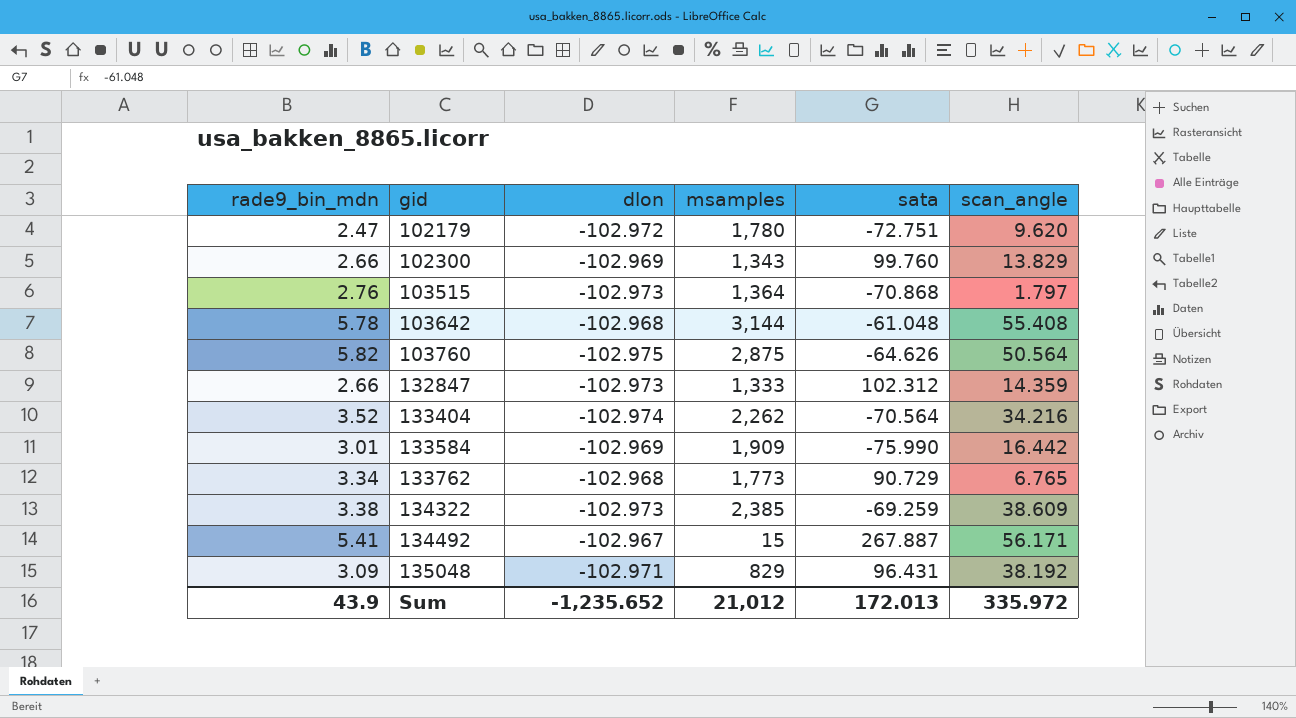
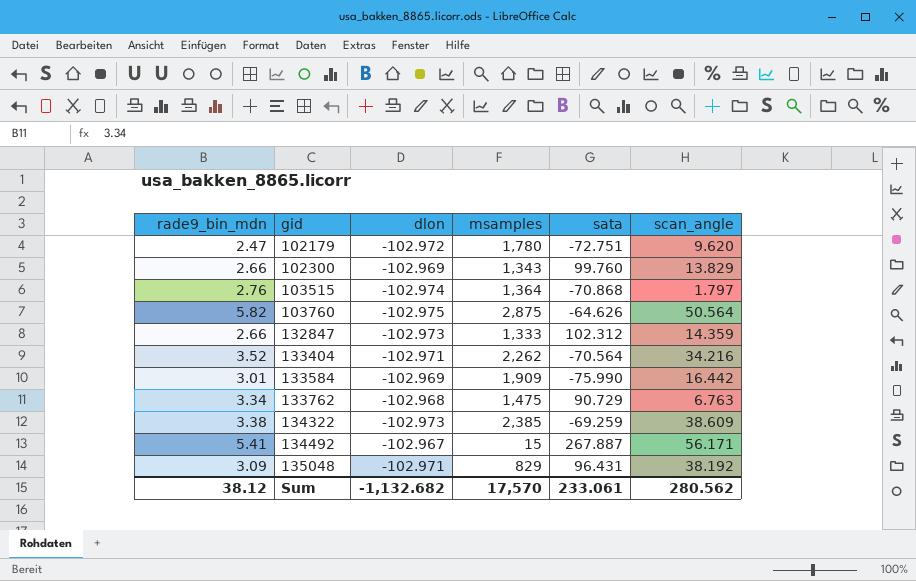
row 103642: 5.78 | -102.968 | 3,144 | -61.048 | 55.408 -> none
103515 | dlon: -102.973 -> -102.974
133404 | dlon: -102.974 -> -102.971
133762 | msamples: 1,773 -> 1,475
133762 | scan_angle: 6.765 -> 6.763
Sum | rade9_bin_mdn: 43.9 -> 38.12
Sum | dlon: -1,235.652 -> -1,132.682
Sum | msamples: 21,012 -> 17,570
Sum | sata: 172.013 -> 233.061
Sum | scan_angle: 335.972 -> 280.562

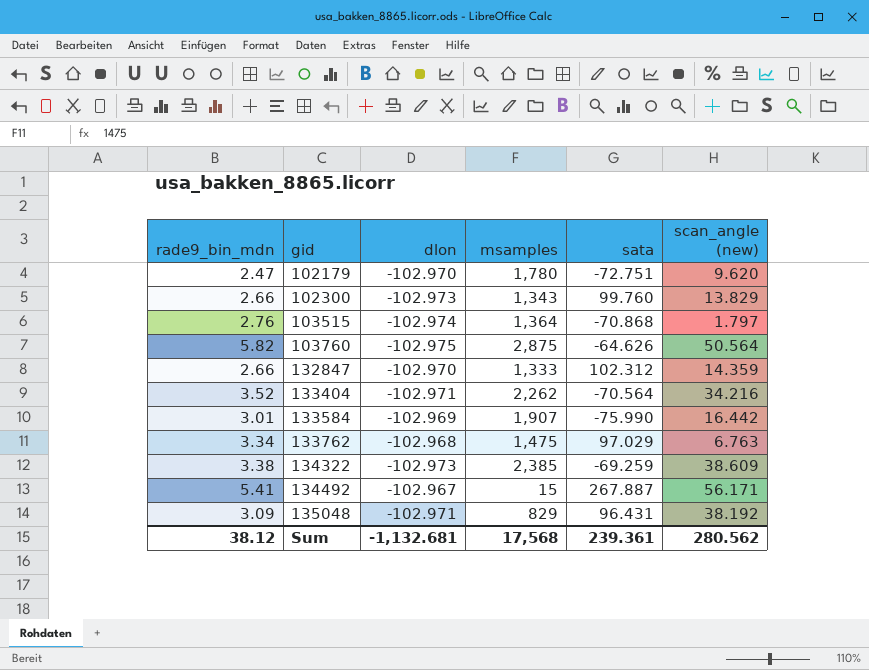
column name: scan_angle -> scan_angle (new)
102179 | dlon: -102.972 -> -102.970
102300 | dlon: -102.969 -> -102.973
132847 | dlon: -102.973 -> -102.970
133584 | msamples: 1,909 -> 1,907
133762 | sata: 90.729 -> 97.029
Sum | dlon: -1,132.682 -> -1,132.681
Sum | msamples: 17,570 -> 17,568
Sum | sata: 233.061 -> 239.361

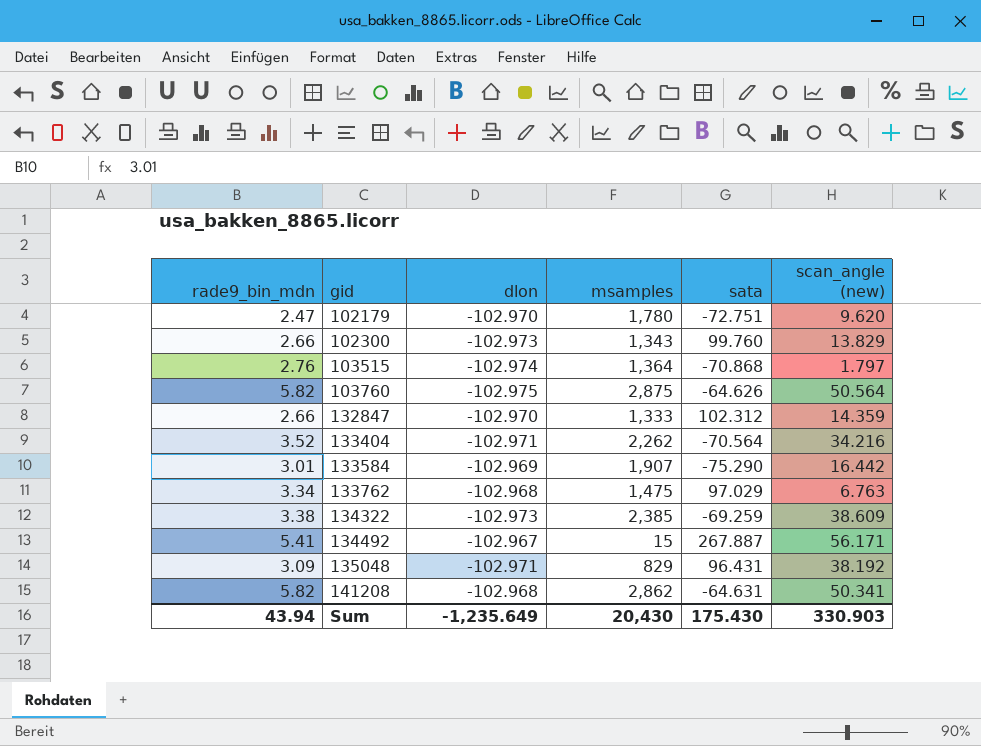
133584 | sata: -75.990 -> -75.290
row 141208: none -> 5.82 | -102.968 | 2,862 | -64.631 | 50.341
Sum | rade9_bin_mdn: 38.12 -> 43.94
Sum | dlon: -1,132.681 -> -1,235.649
Sum | msamples: 17,568 -> 20,430
Sum | sata: 239.361 -> 175.430
Sum | scan_angle (new): 280.562 -> 330.903

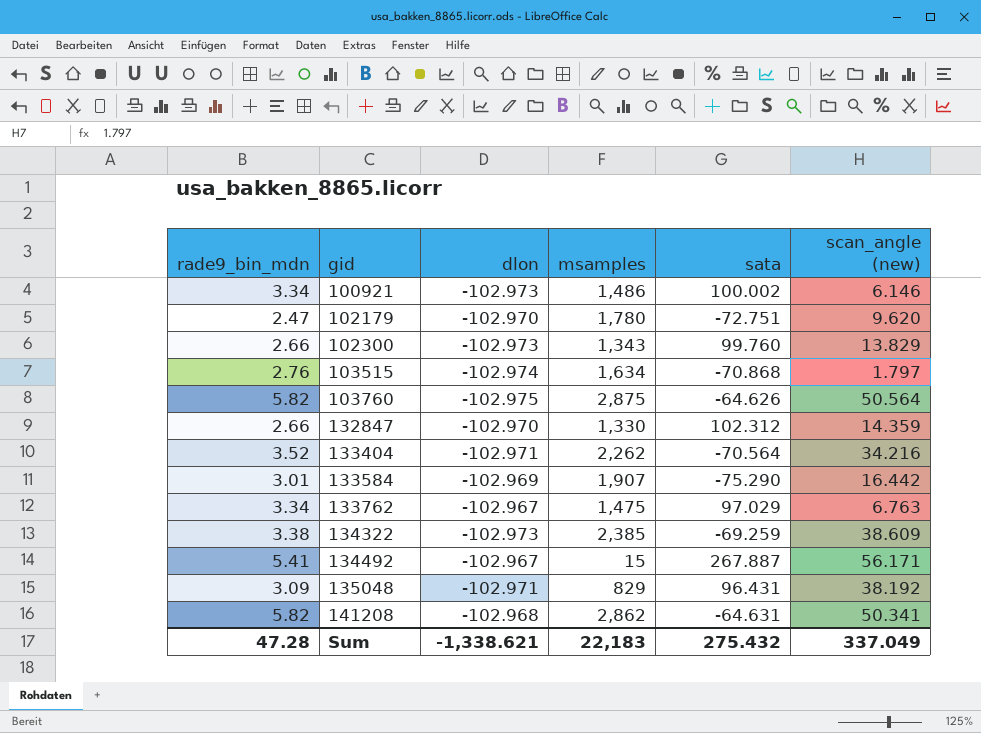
row 100921: none -> 3.34 | -102.973 | 1,486 | 100.002 | 6.146
103515 | msamples: 1,364 -> 1,634
132847 | msamples: 1,333 -> 1,330
133762 | dlon: -102.968 -> -102.967
Sum | rade9_bin_mdn: 43.94 -> 47.28
Sum | dlon: -1,235.649 -> -1,338.621
Sum | msamples: 20,430 -> 22,183
Sum | sata: 175.430 -> 275.432
Sum | scan_angle (new): 330.903 -> 337.049

